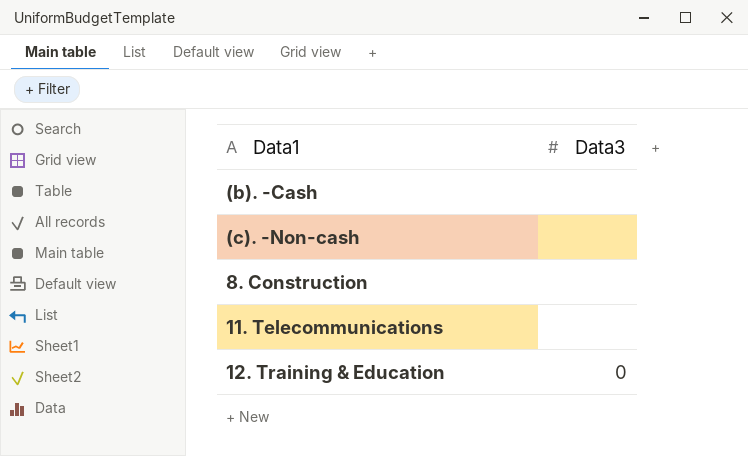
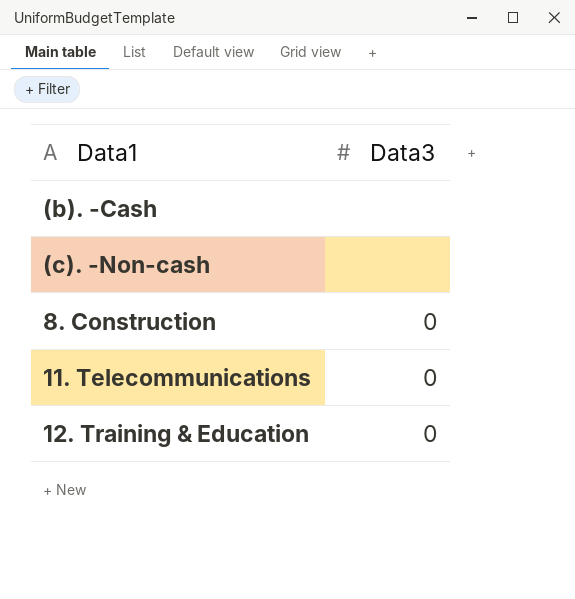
8. Construction | Data3: none -> 0
11. Telecommunications | Data3: none -> 0

